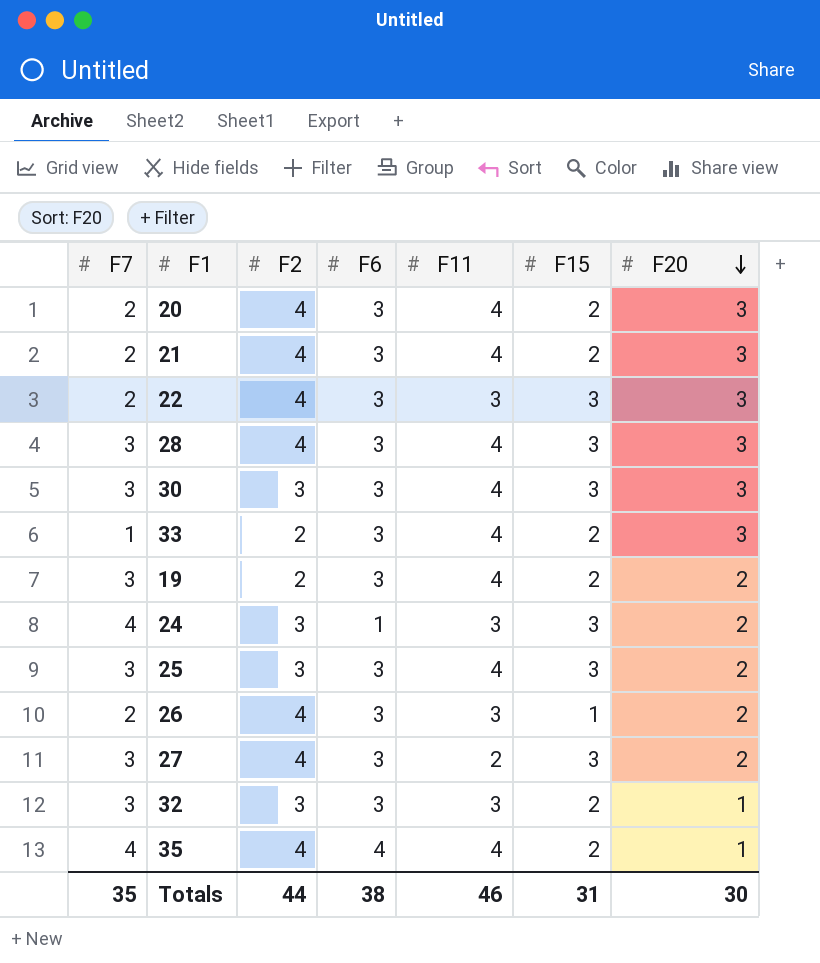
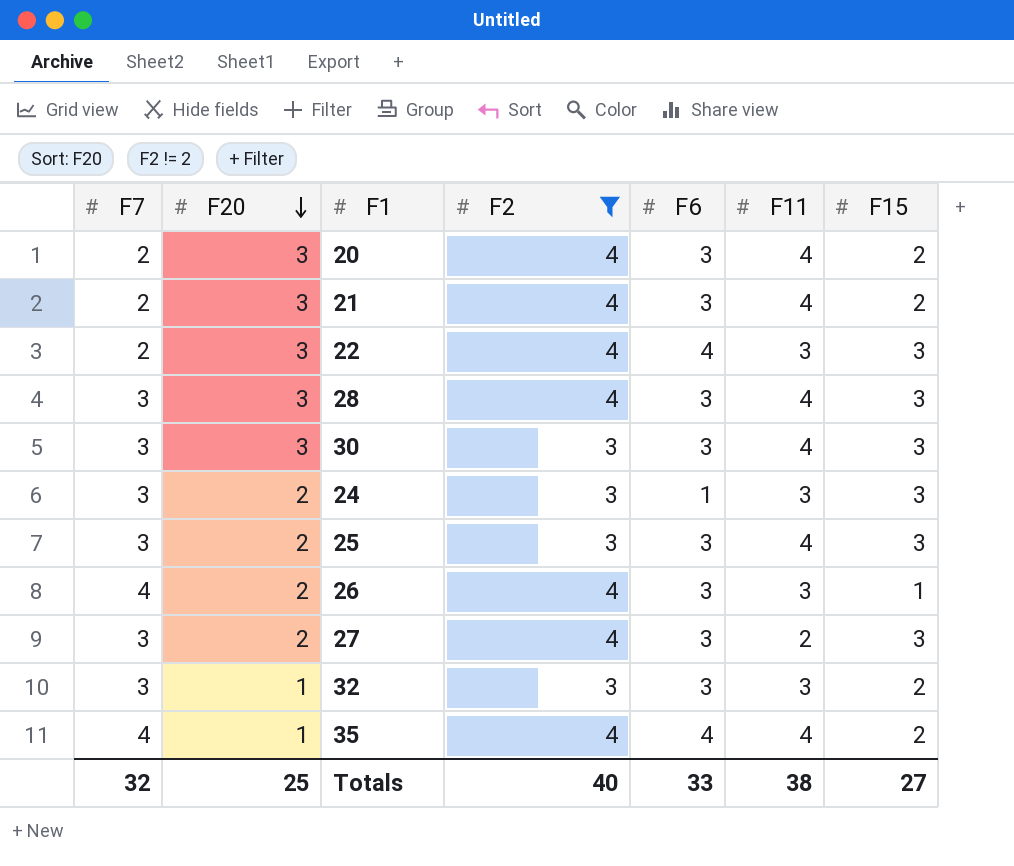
filter: none -> F2 != 2
column F20 | position: 7 -> 2
22 | F6: 3 -> 4
24 | F7: 4 -> 3
26 | F7: 2 -> 4
Totals | F7: 35 -> 32
Totals | F20: 30 -> 25
Totals | F2: 44 -> 40
Totals | F6: 38 -> 33
Totals | F11: 46 -> 38
Totals | F15: 31 -> 27

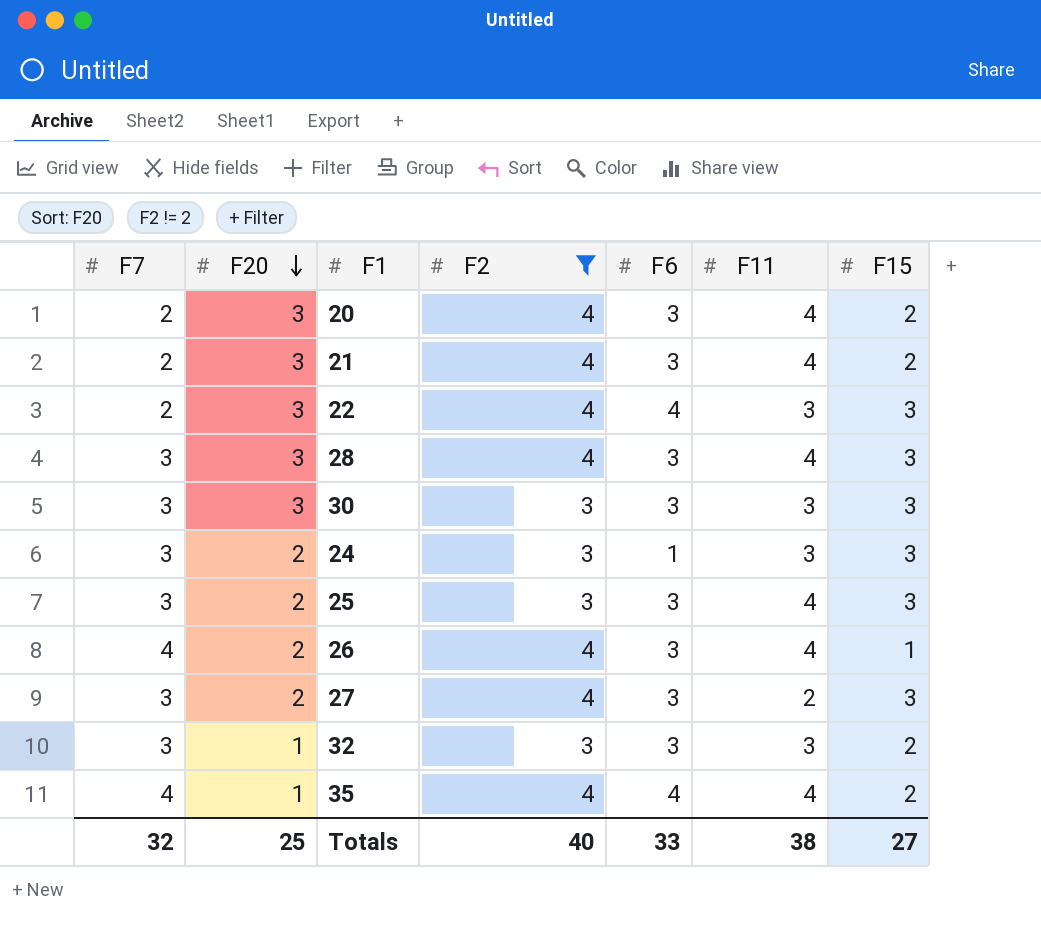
30 | F11: 4 -> 3
26 | F11: 3 -> 4

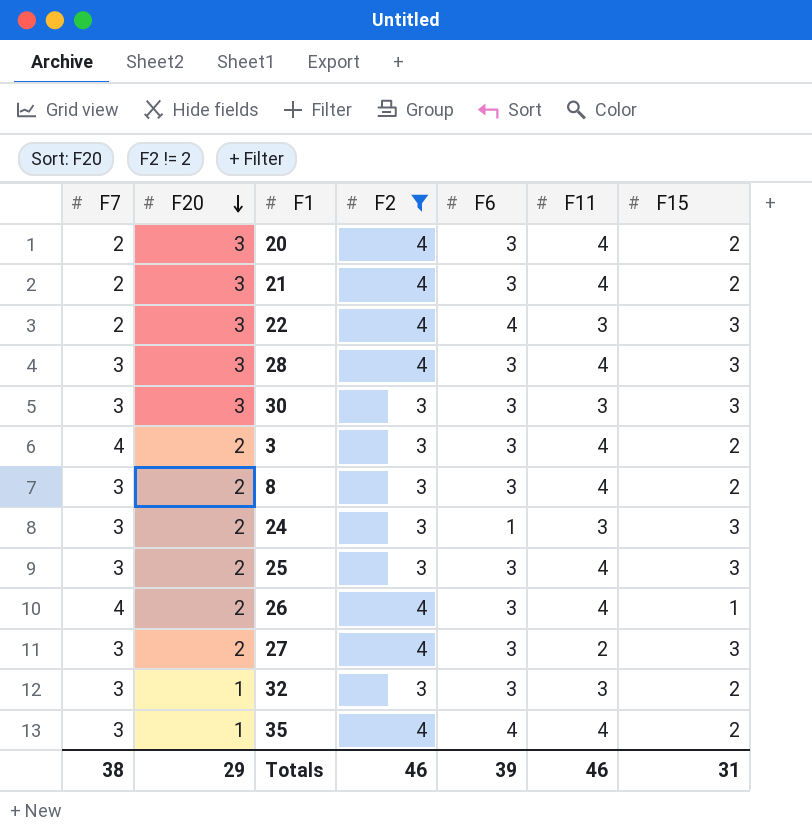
row 3: none -> 4 | 2 | 3 | 3 | 4 | 2
row 8: none -> 3 | 2 | 3 | 3 | 4 | 2
35 | F7: 4 -> 3
Totals | F7: 32 -> 38
Totals | F20: 25 -> 29
Totals | F2: 40 -> 46
Totals | F6: 33 -> 39
Totals | F11: 38 -> 46
Totals | F15: 27 -> 31

